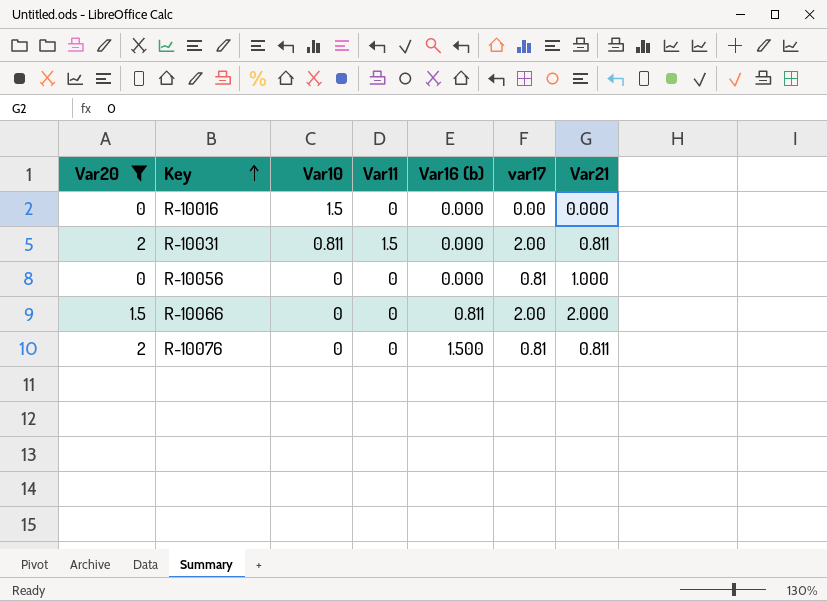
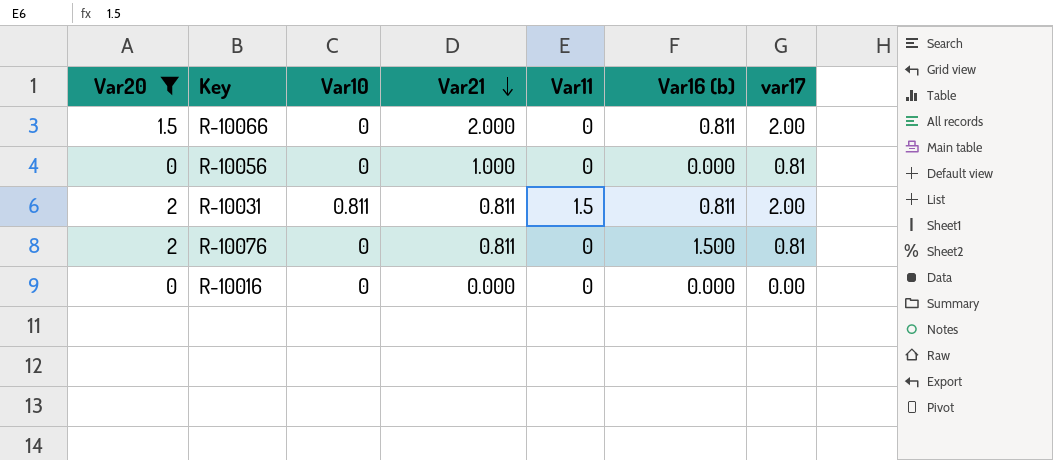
row order: Key ascending -> Var21 descending
column Var21 | position: 7 -> 4
R-10031 | Var16 (b): 0.000 -> 0.811
R-10016 | Var10: 1.5 -> 0

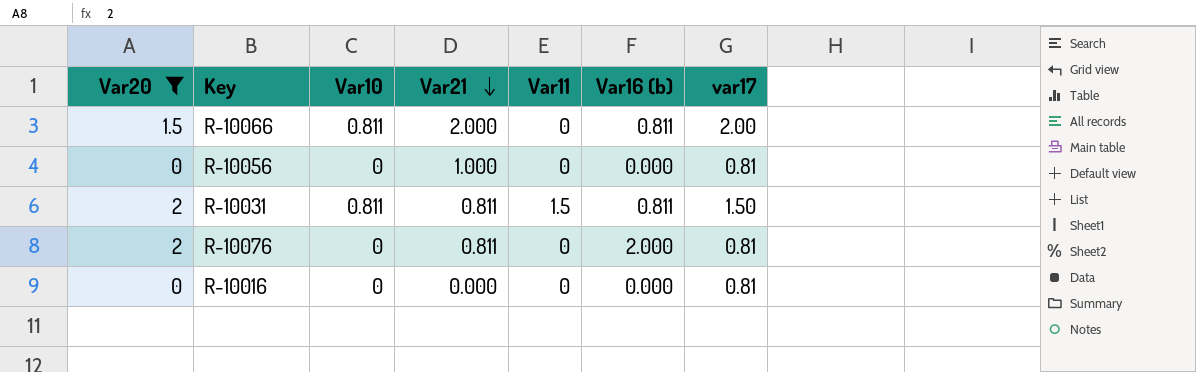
R-10066 | Var10: 0 -> 0.811
R-10031 | var17: 2.00 -> 1.50
R-10076 | Var16 (b): 1.500 -> 2.000
R-10016 | var17: 0.00 -> 0.81

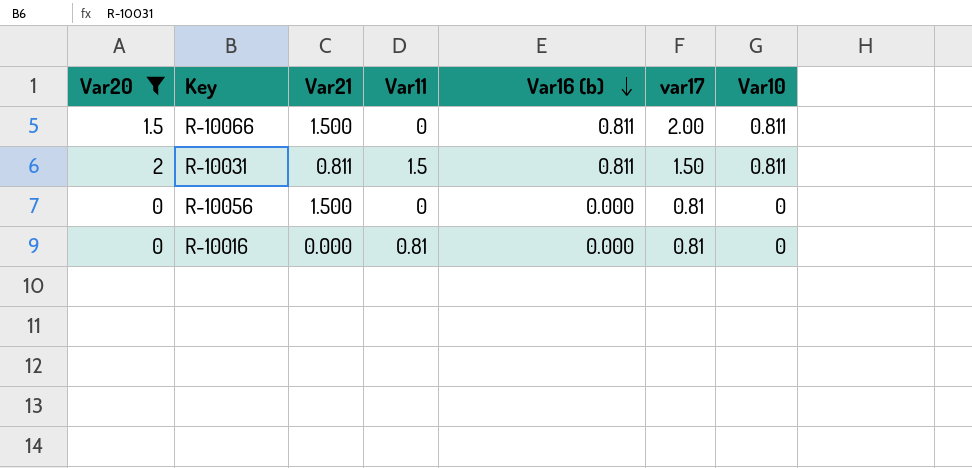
row order: Var21 descending -> Var16 (b) descending
column Var10 | position: 3 -> 7
row R-10076: 2 | 0 | 0.811 | 0 | 2.000 | 0.81 -> none
R-10066 | Var21: 2.000 -> 1.500
R-10056 | Var21: 1.000 -> 1.500
R-10016 | Var11: 0 -> 0.81

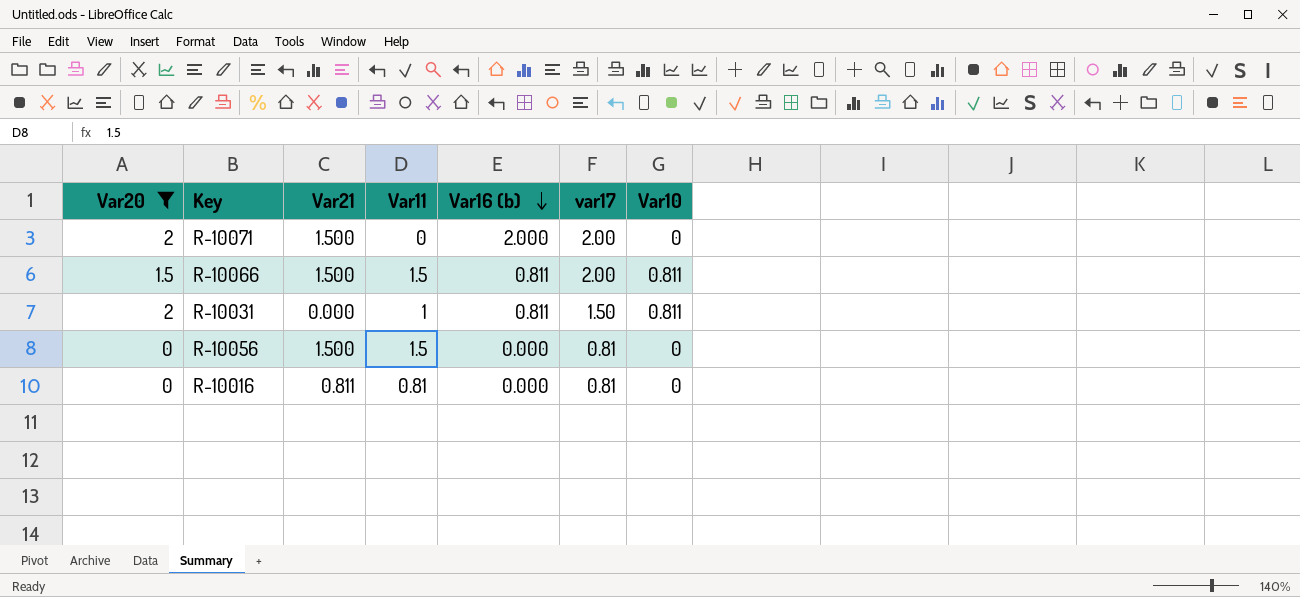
row R-10071: none -> 2 | 1.500 | 0 | 2.000 | 2.00 | 0
R-10066 | Var11: 0 -> 1.5
R-10031 | Var21: 0.811 -> 0.000
R-10031 | Var11: 1.5 -> 1
R-10056 | Var11: 0 -> 1.5
R-10016 | Var21: 0.000 -> 0.811

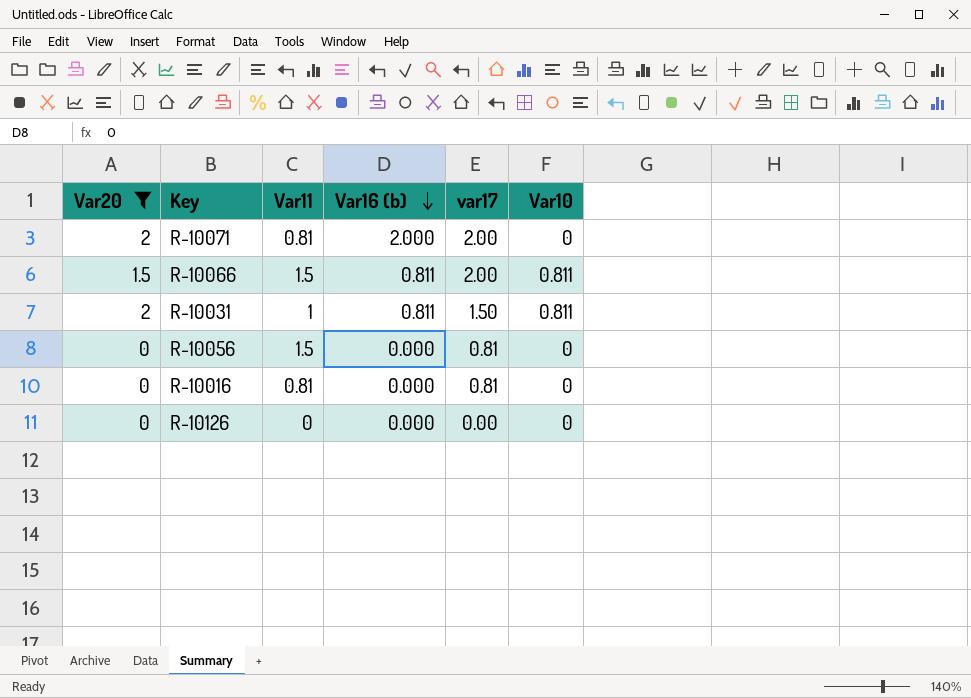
column Var21 | position: 3 -> none
R-10071 | Var11: 0 -> 0.81
row R-10126: none -> 0 | 0 | 0.000 | 0.00 | 0

